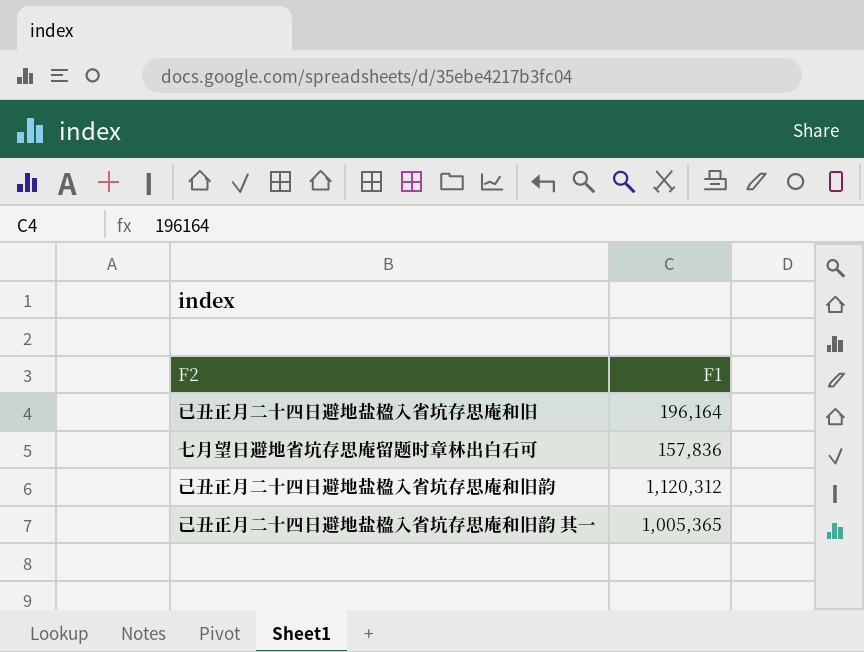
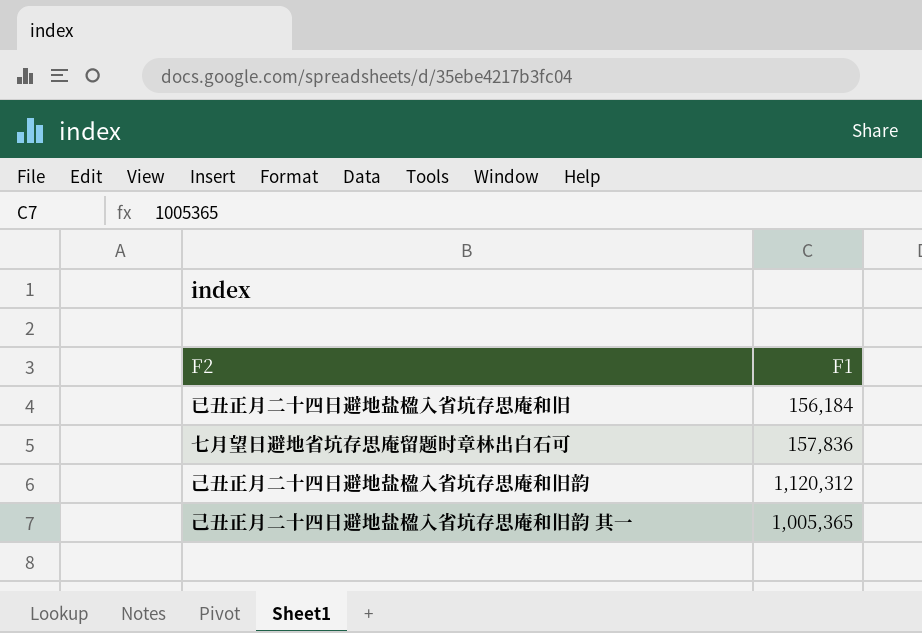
已丑正月二十四日避地盐楹入省坑存思庵和旧 | F1: 196,164 -> 156,184

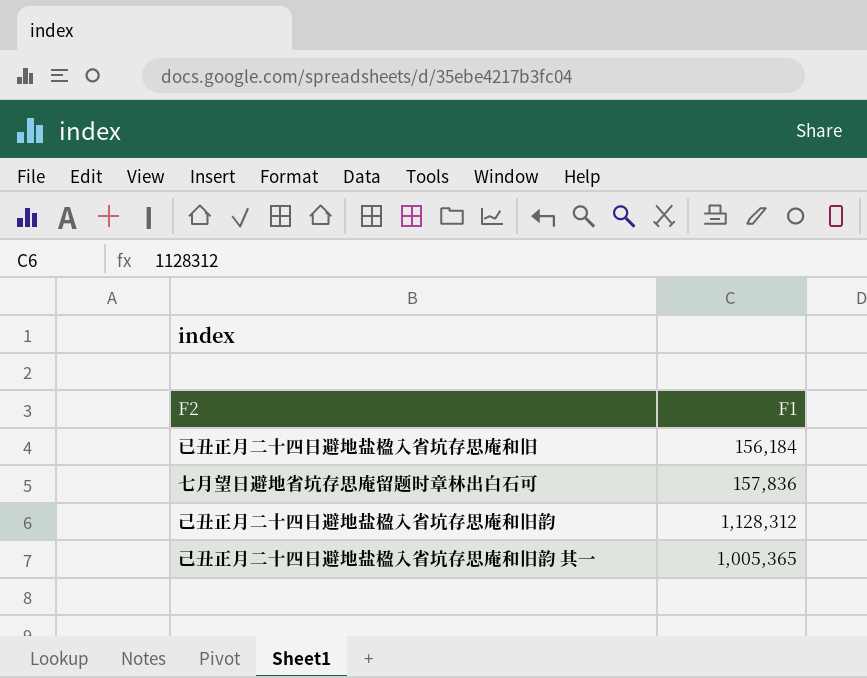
己丑正月二十四日避地盐楹入省坑存思庵和旧韵 | F1: 1,120,312 -> 1,128,312

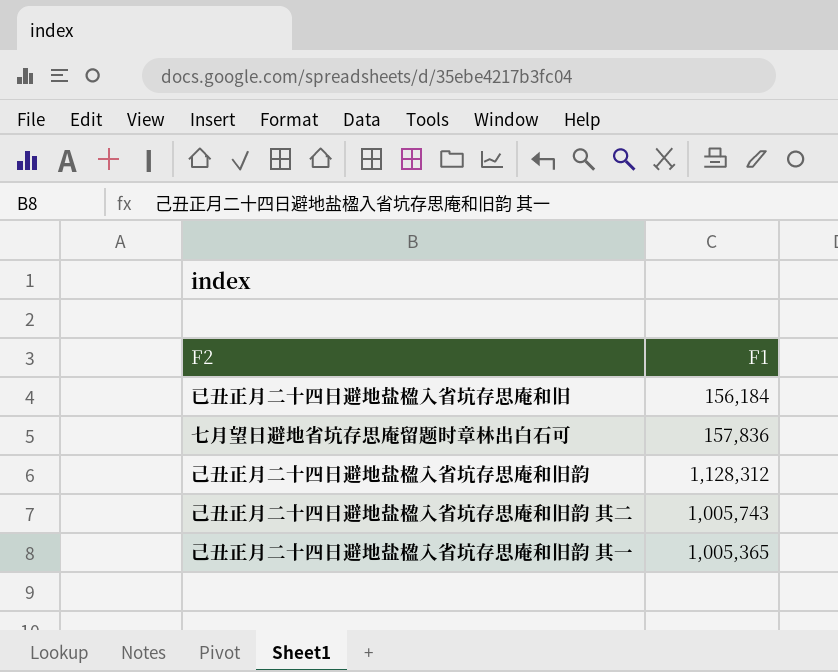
row 己丑正月二十四日避地盐楹入省坑存思庵和旧韵 其二: none -> 1,005,743

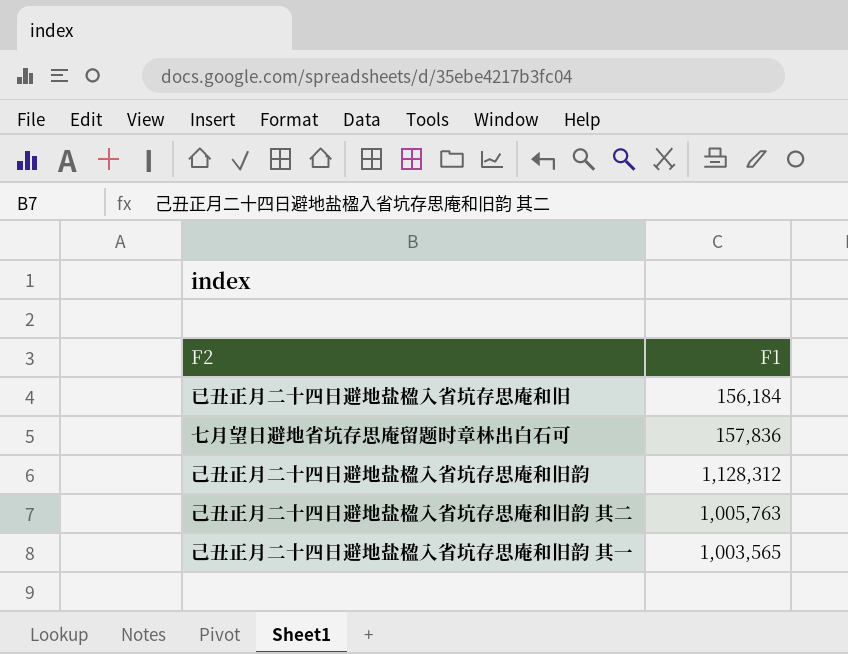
己丑正月二十四日避地盐楹入省坑存思庵和旧韵 其二 | F1: 1,005,743 -> 1,005,763
己丑正月二十四日避地盐楹入省坑存思庵和旧韵 其一 | F1: 1,005,365 -> 1,003,565

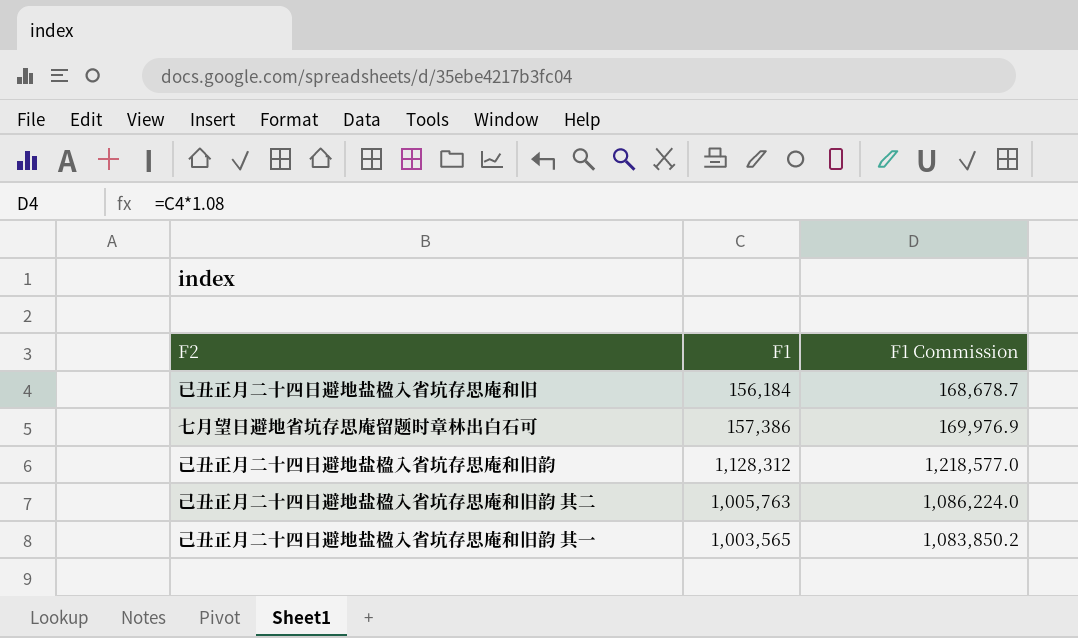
column F1 Commission | formula: none -> [F1] * 1.08
七月望日避地省坑存思庵留题时章林出白石可 | F1: 157,836 -> 157,386

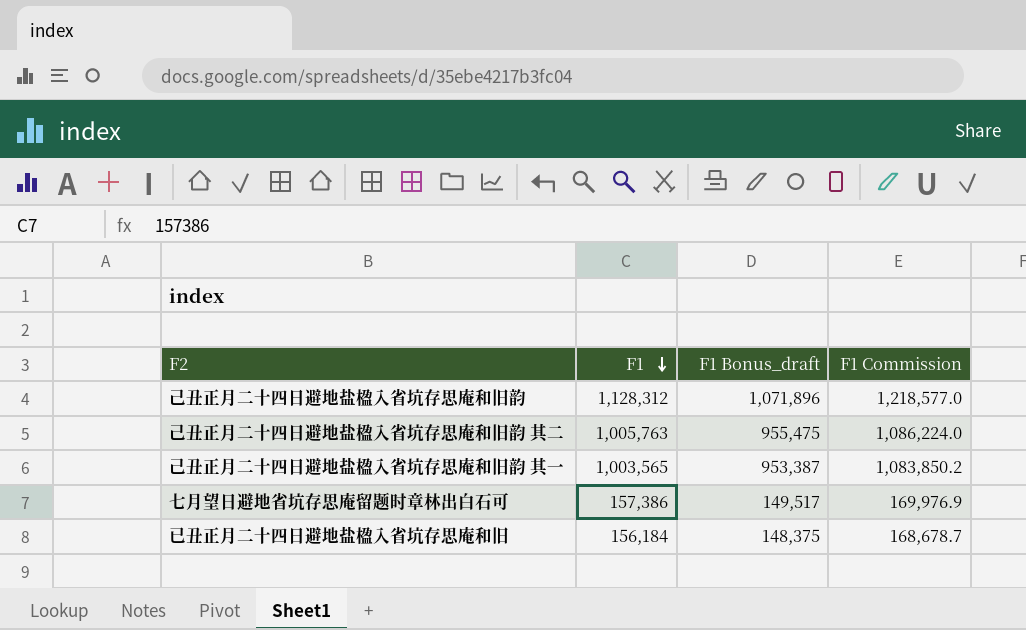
row order: none -> F1 descending
column F1 Bonus_draft | formula: none -> [F1] * 0.95

